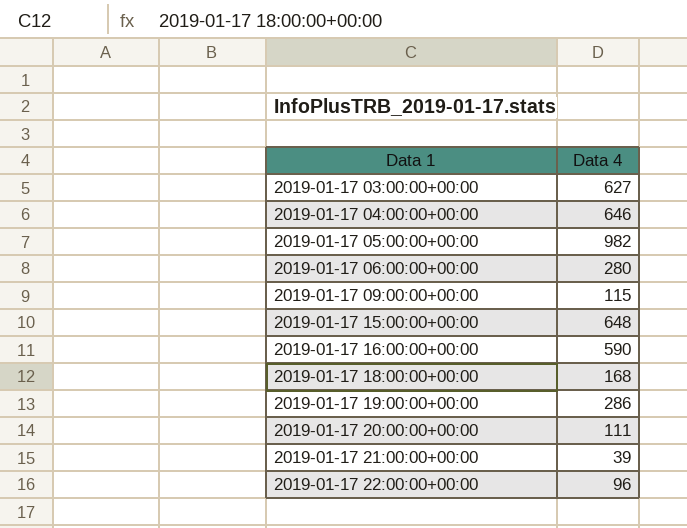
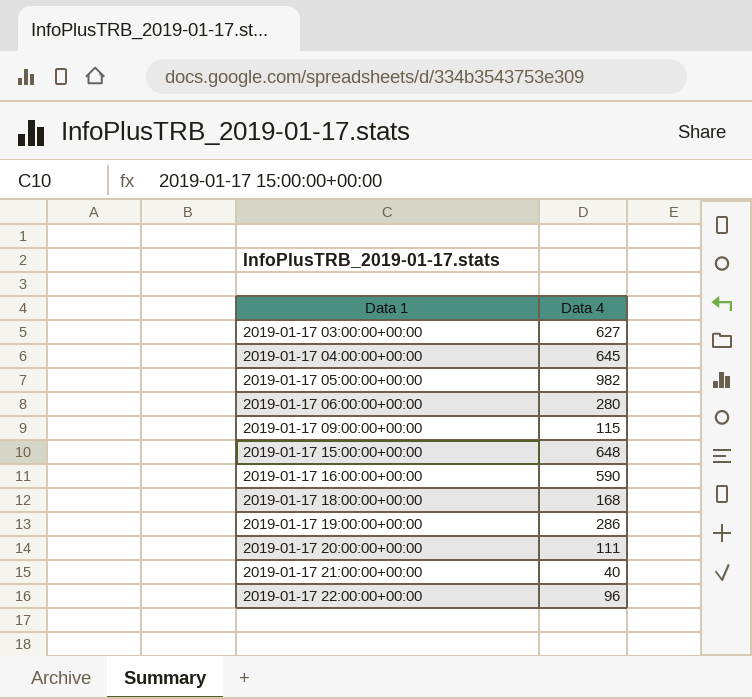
2019-01-17 04:00:00+00:00 | Data 4: 646 -> 645
2019-01-17 21:00:00+00:00 | Data 4: 39 -> 40

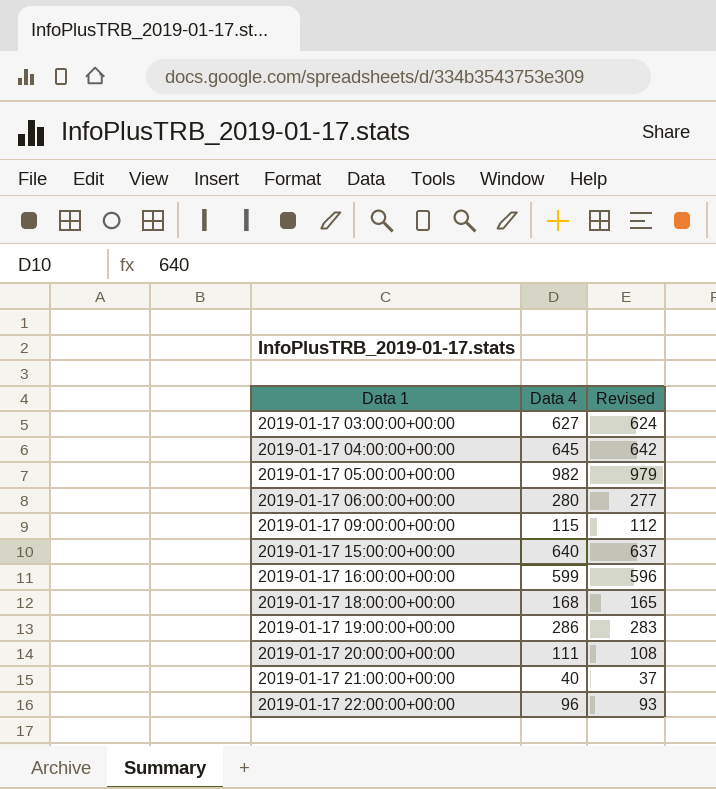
column Revised | formula: none -> [Data 4] - 3
2019-01-17 15:00:00+00:00 | Data 4: 648 -> 640
2019-01-17 16:00:00+00:00 | Data 4: 590 -> 599

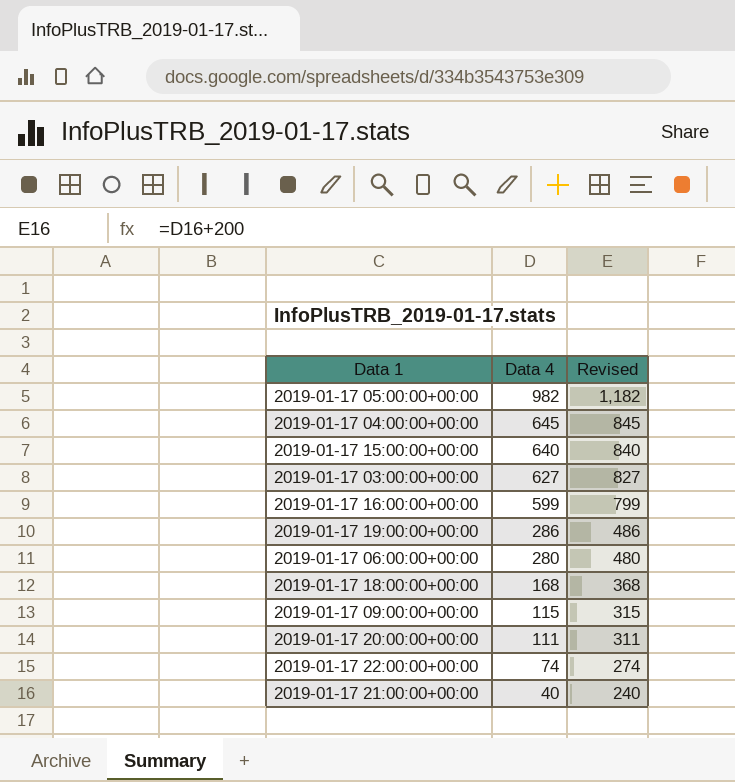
row order: Data 1 ascending -> Data 4 descending
column Revised | formula: [Data 4] - 3 -> [Data 4] + 200
2019-01-17 22:00:00+00:00 | Data 4: 96 -> 74

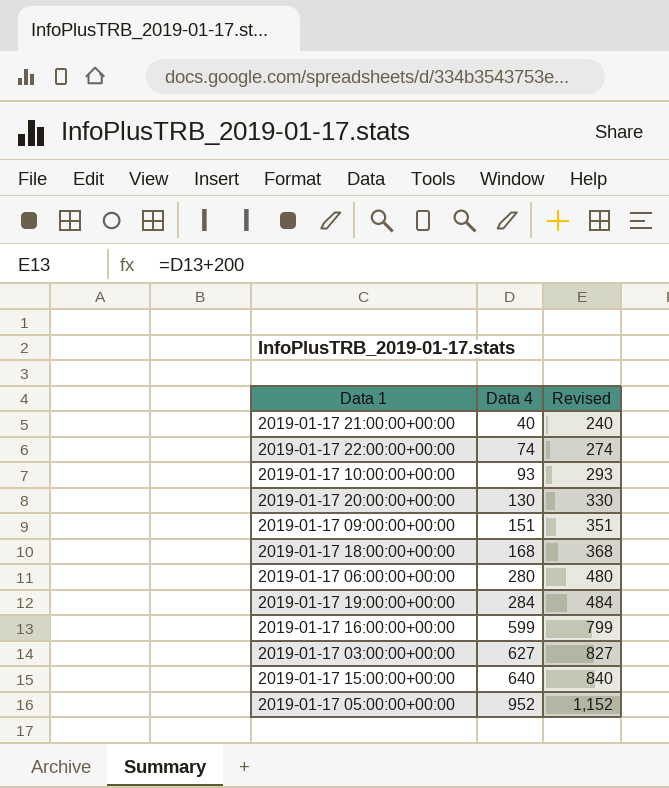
row order: Data 4 descending -> Data 4 ascending
row 2019-01-17 04:00:00+00:00: 645 | 845 -> none
row 2019-01-17 10:00:00+00:00: none -> 93 | 293
2019-01-17 20:00:00+00:00 | Data 4: 111 -> 130
2019-01-17 20:00:00+00:00 | Revised: 311 -> 330
2019-01-17 09:00:00+00:00 | Data 4: 115 -> 151
2019-01-17 09:00:00+00:00 | Revised: 315 -> 351
2019-01-17 19:00:00+00:00 | Data 4: 286 -> 284
2019-01-17 19:00:00+00:00 | Revised: 486 -> 484
2019-01-17 05:00:00+00:00 | Data 4: 982 -> 952
2019-01-17 05:00:00+00:00 | Revised: 1,182 -> 1,152

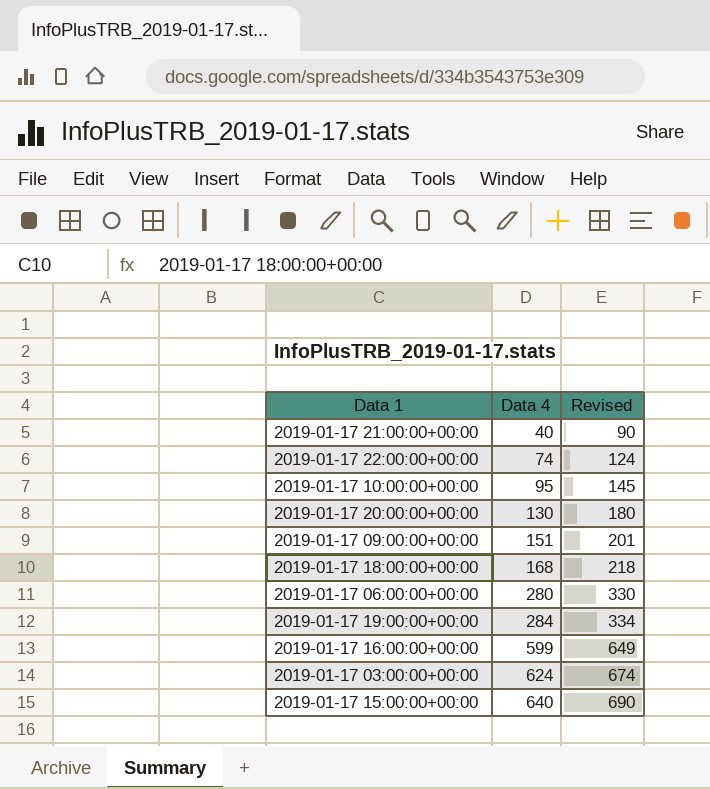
column Revised | formula: [Data 4] + 200 -> [Data 4] + 50
row 2019-01-17 05:00:00+00:00: 952 | 1,152 -> none
2019-01-17 10:00:00+00:00 | Data 4: 93 -> 95
2019-01-17 03:00:00+00:00 | Data 4: 627 -> 624

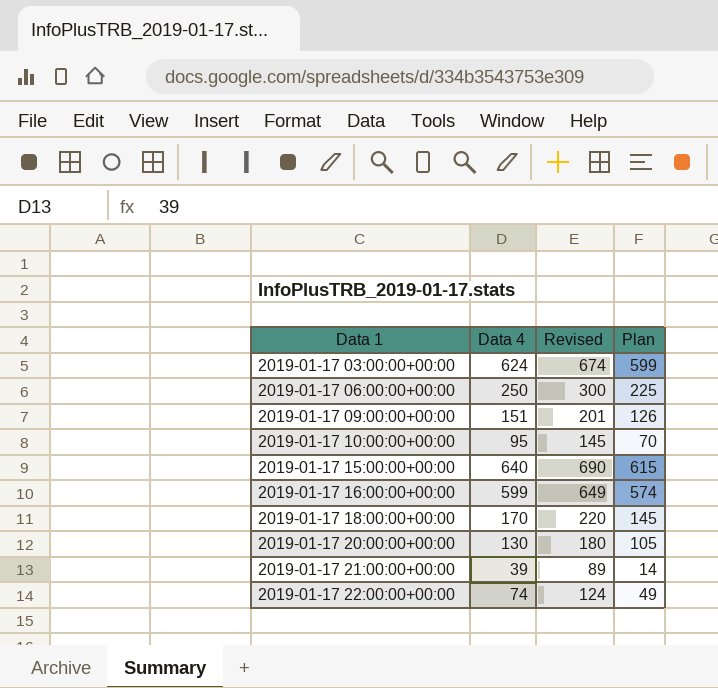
row order: Data 4 ascending -> Data 1 ascending
column Plan | formula: none -> [Data 4] - 25
row 2019-01-17 19:00:00+00:00: 284 | 334 -> none
2019-01-17 06:00:00+00:00 | Data 4: 280 -> 250
2019-01-17 06:00:00+00:00 | Revised: 330 -> 300
2019-01-17 18:00:00+00:00 | Data 4: 168 -> 170
2019-01-17 18:00:00+00:00 | Revised: 218 -> 220
2019-01-17 21:00:00+00:00 | Data 4: 40 -> 39
2019-01-17 21:00:00+00:00 | Revised: 90 -> 89

